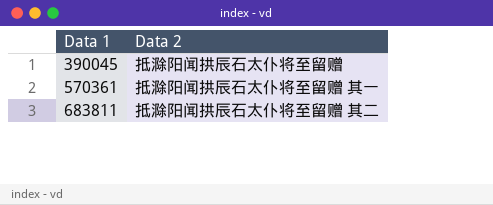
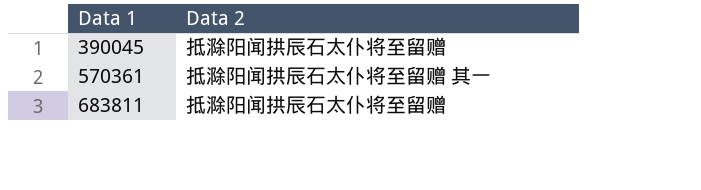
683811 | Data 2: 抵滁阳闻拱辰石太仆将至留赠 其二 -> 抵滁阳闻拱辰石太仆将至留赠

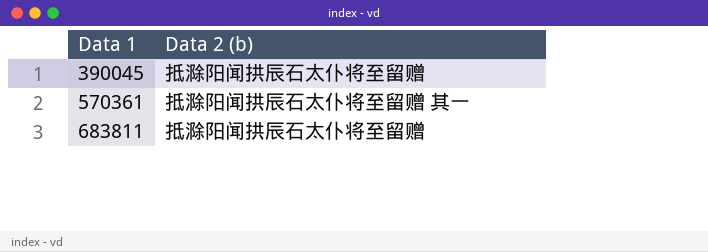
column name: Data 2 -> Data 2 (b)

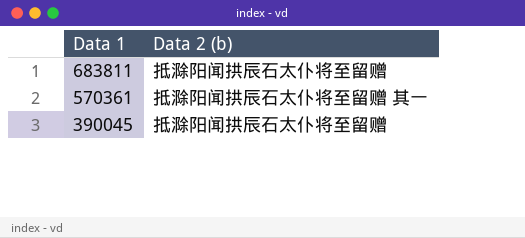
row order: Data 1 ascending -> Data 1 descending

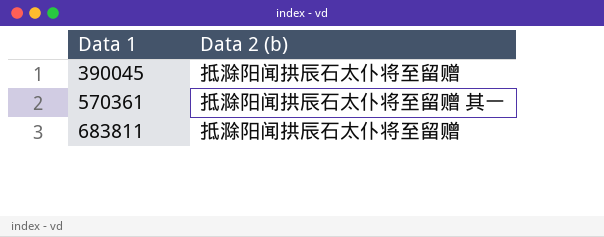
row order: Data 1 descending -> Data 1 ascending

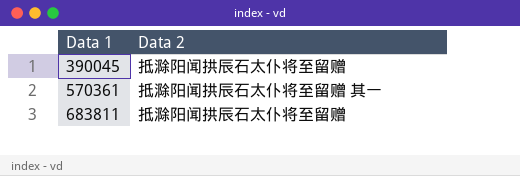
column name: Data 2 (b) -> Data 2

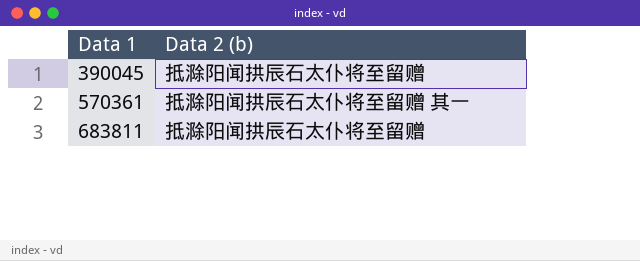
column name: Data 2 -> Data 2 (b)

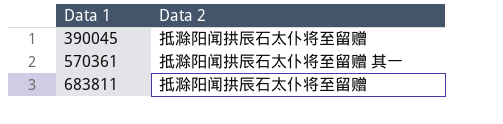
column name: Data 2 (b) -> Data 2

